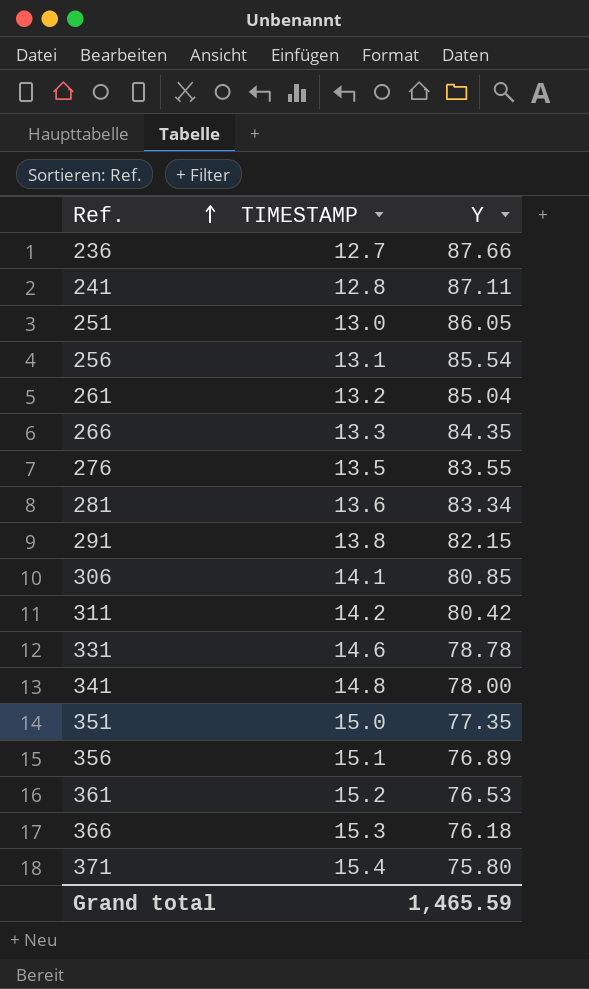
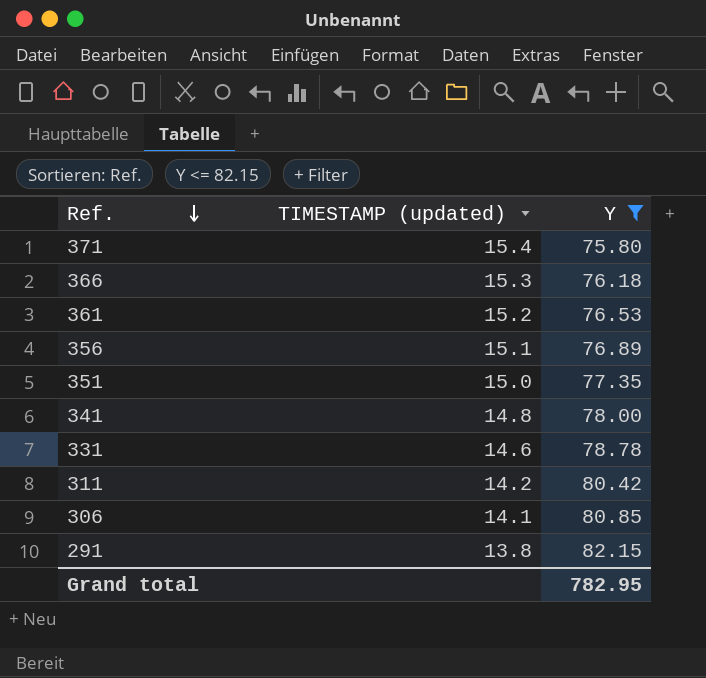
filter: none -> Y <= 82.15
row order: Ref. ascending -> Ref. descending
column name: TIMESTAMP -> TIMESTAMP (updated)
Grand total | Y: 1,465.59 -> 782.95

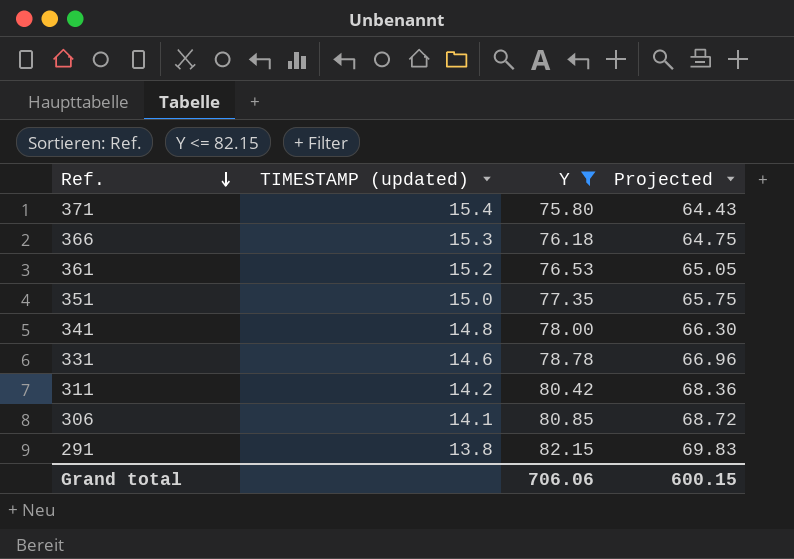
column Projected | formula: none -> [Y] * 0.85
row 356: 15.1 | 76.89 -> none
Grand total | Y: 782.95 -> 706.06

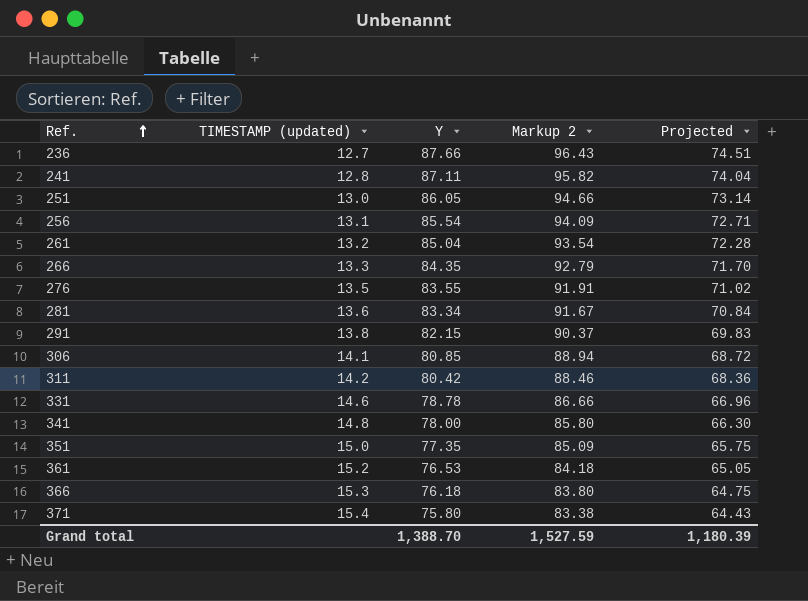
filter: Y <= 82.15 -> none
row order: Ref. descending -> Ref. ascending
column Markup 2 | formula: none -> [Y] * 1.1
Grand total | Y: 706.06 -> 1,388.70
Grand total | Projected: 600.15 -> 1,180.39

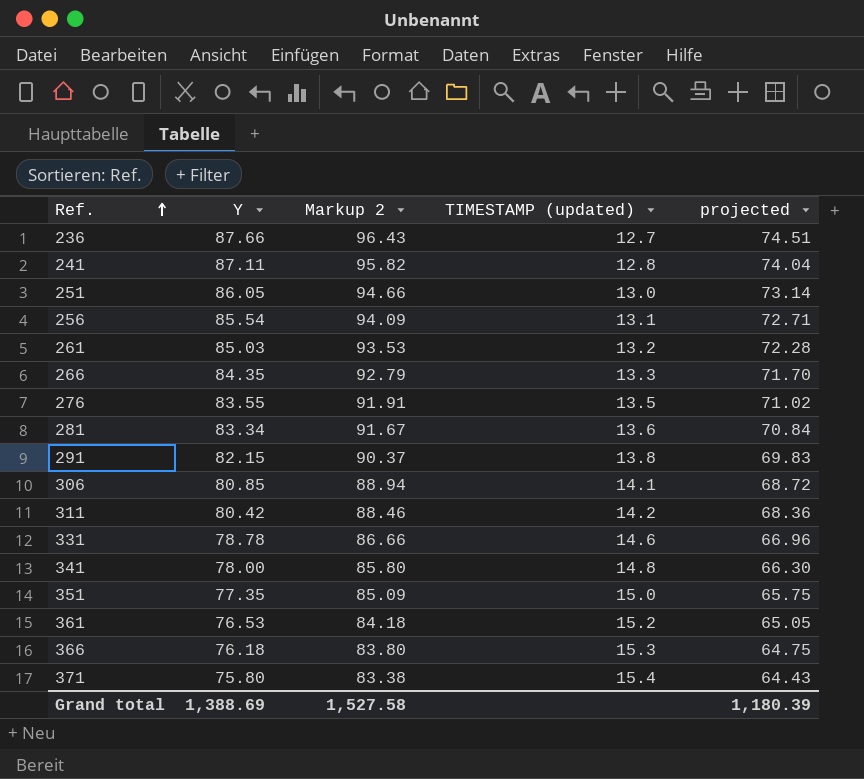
column TIMESTAMP (updated) | position: 2 -> 4
column name: Projected -> projected
261 | Y: 85.04 -> 85.03
261 | Markup 2: 93.54 -> 93.53
Grand total | Y: 1,388.70 -> 1,388.69
Grand total | Markup 2: 1,527.59 -> 1,527.58

